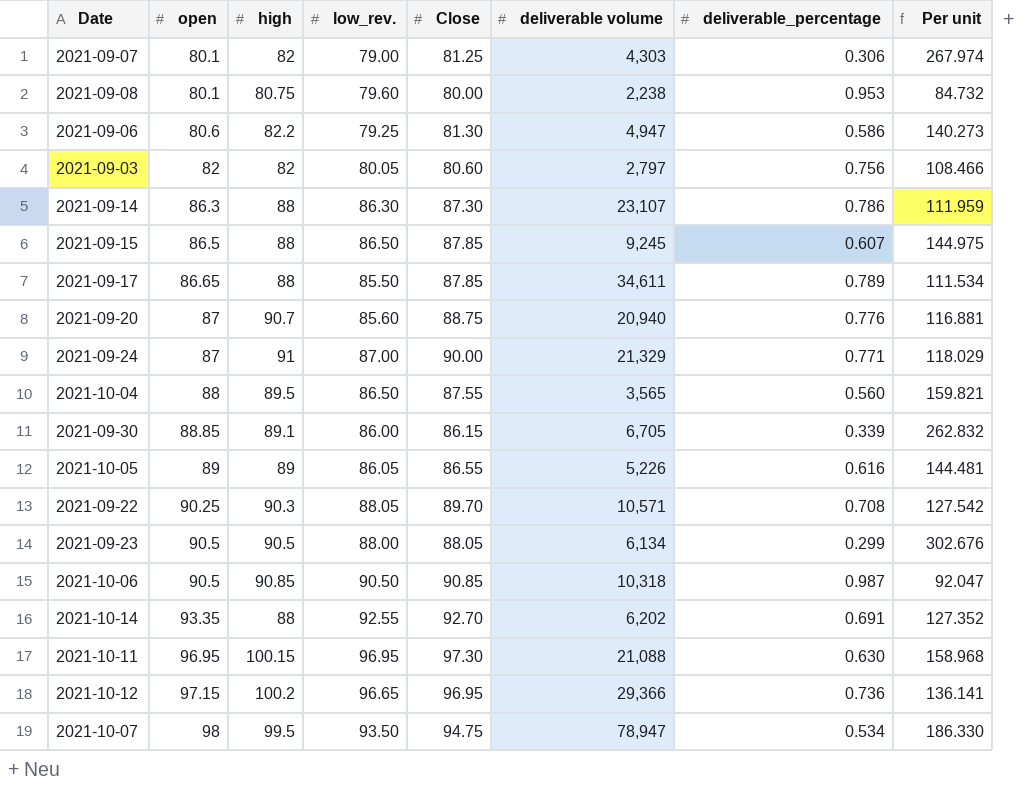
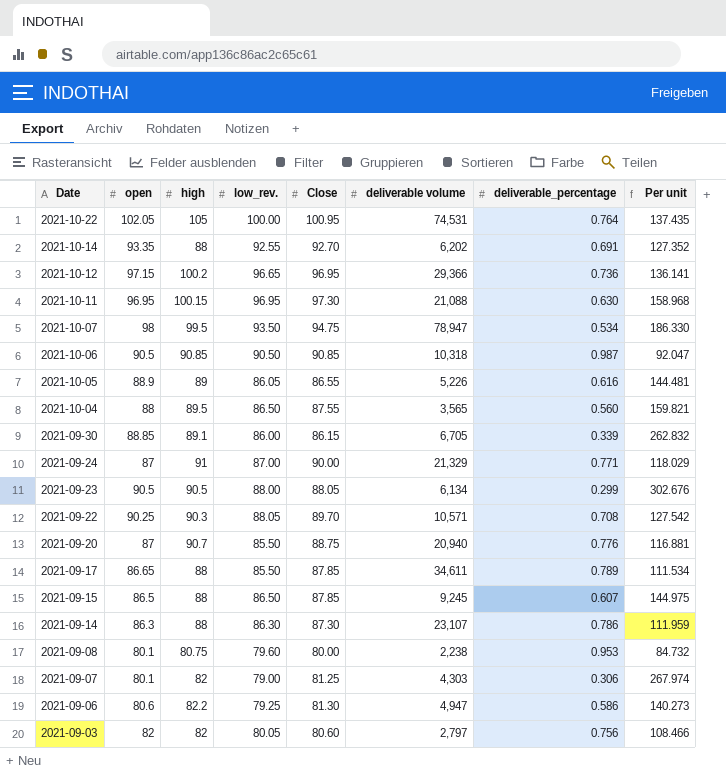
row order: open ascending -> Date descending
row 2021-10-22: none -> 102.05 | 105 | 100.00 | 100.95 | 74,531 | 0.764 | 137.435
2021-10-05 | open: 89 -> 88.9
2021-09-20 | low_rev.: 85.60 -> 85.50

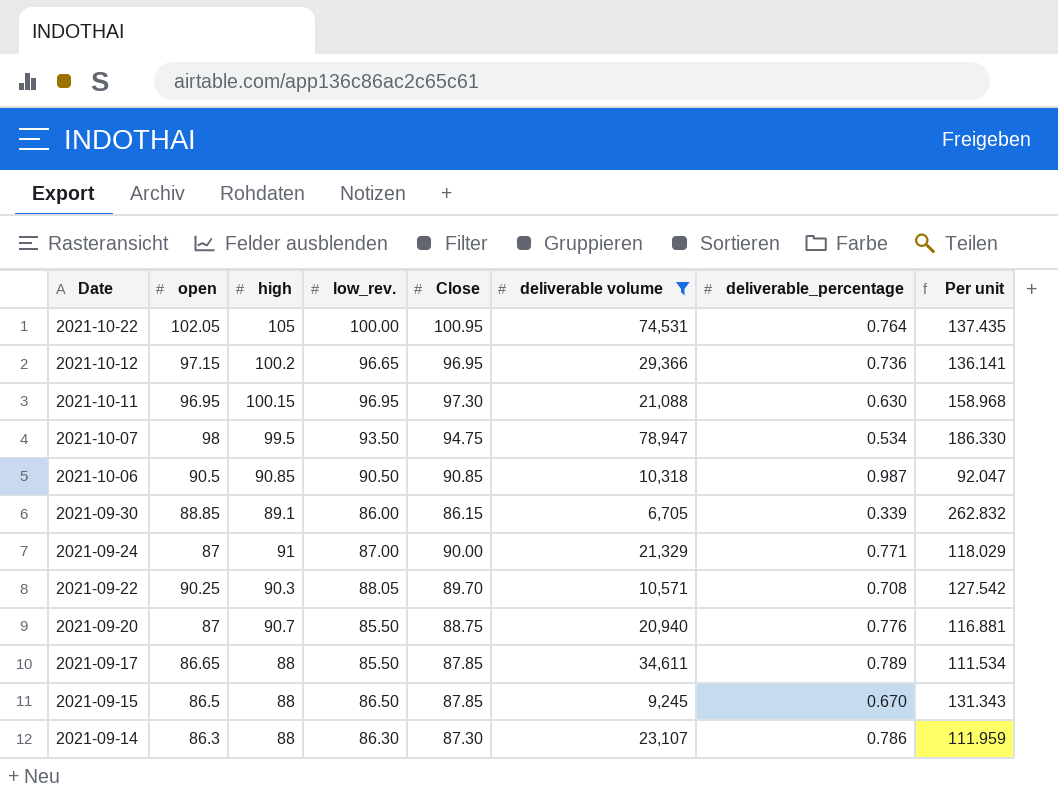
filter: none -> deliverable volume >= 6,705
2021-09-15 | deliverable_percentage: 0.607 -> 0.670
2021-09-15 | Per unit: 144.975 -> 131.343

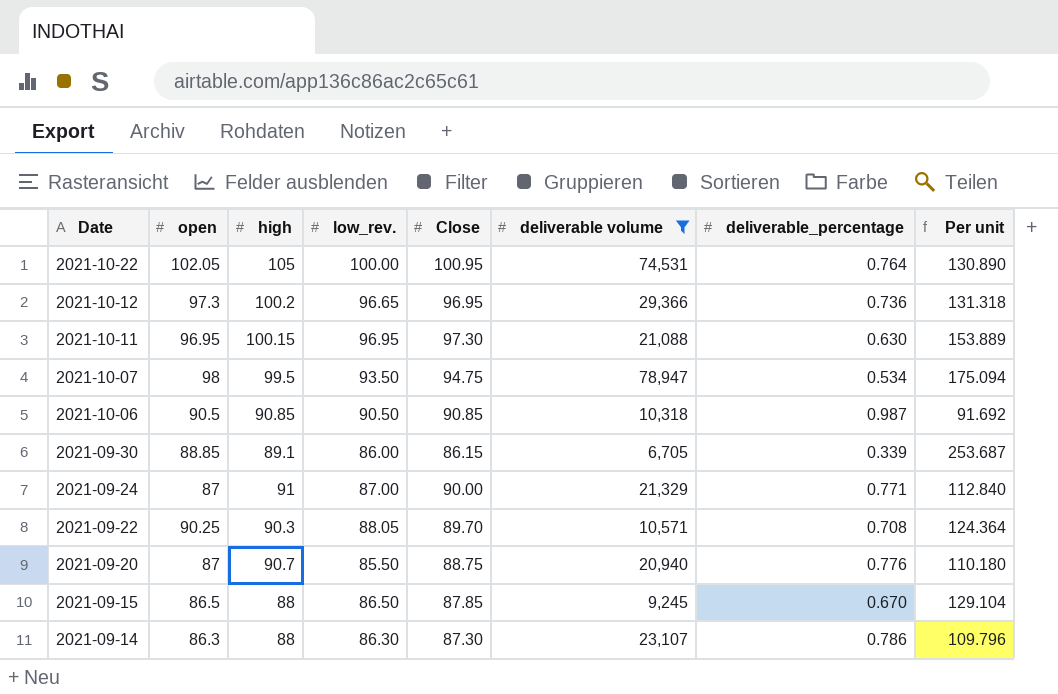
column Per unit | formula: [high] / [deliverable_percentage] -> [low_rev.] / [deliverable_percentage]
row 2021-09-17: 86.65 | 88 | 85.50 | 87.85 | 34,611 | 0.789 | 111.534 -> none
2021-10-12 | open: 97.15 -> 97.3

